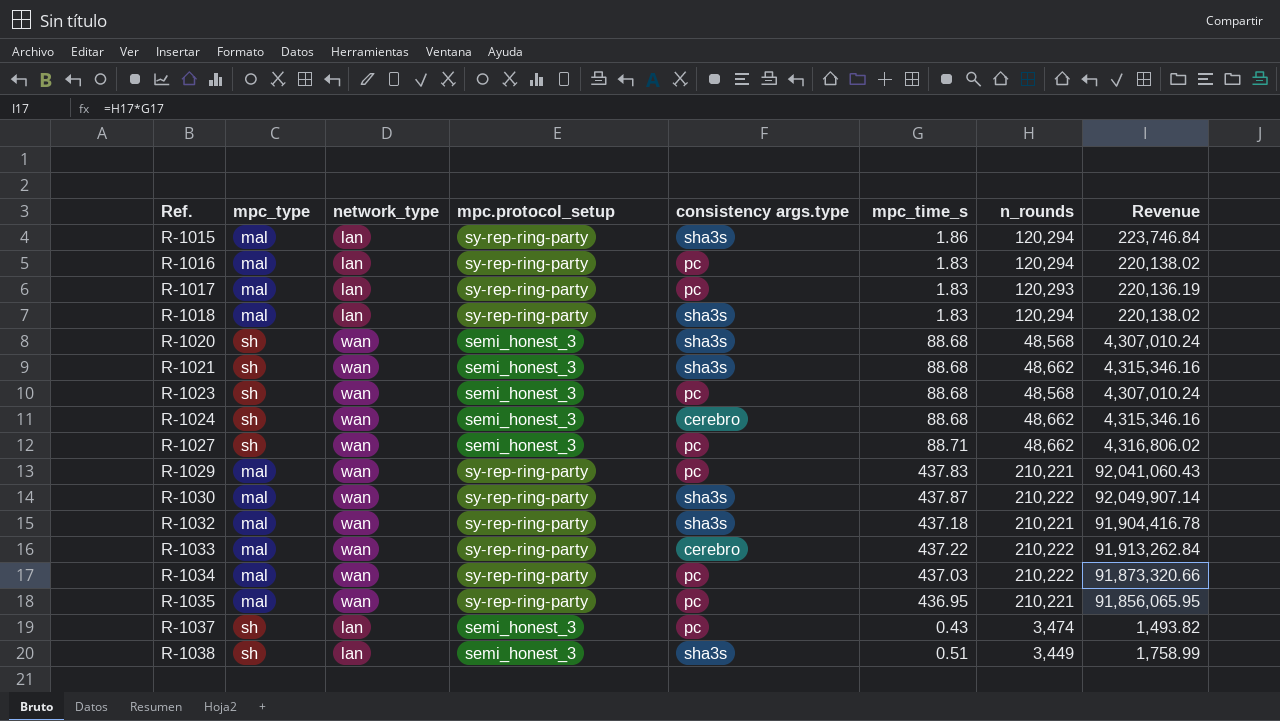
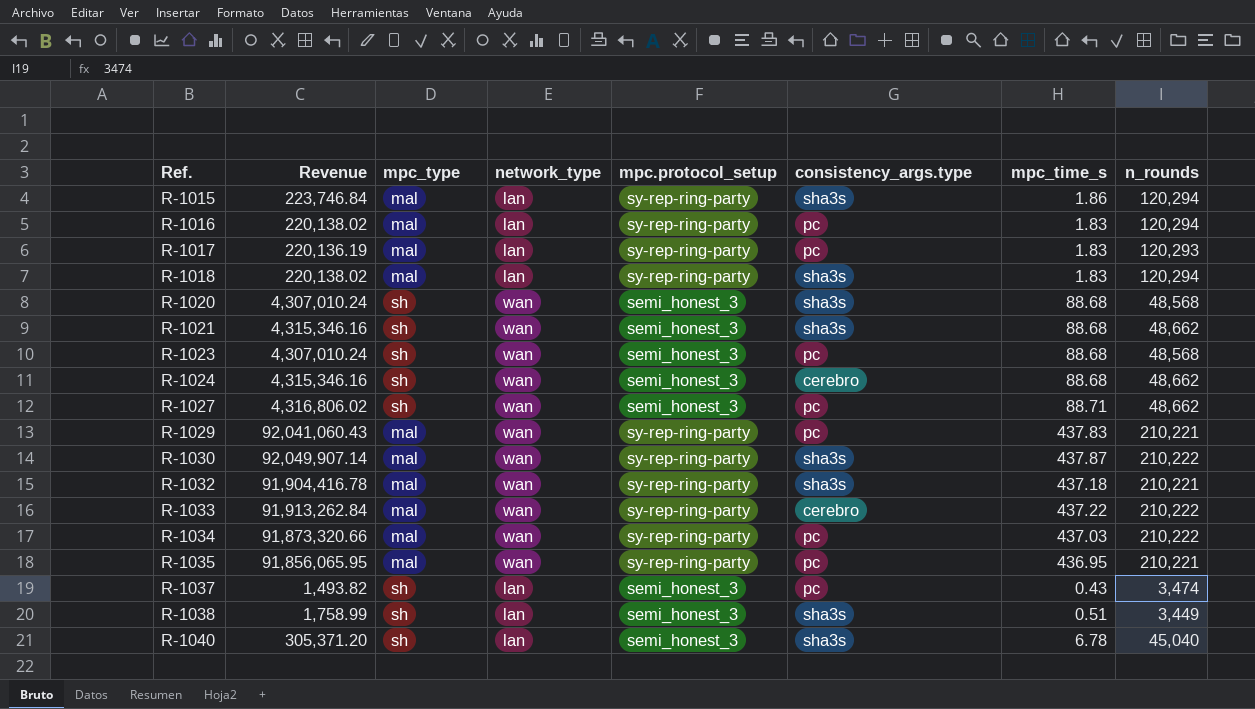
column Revenue | position: 8 -> 2
column name: consistency args.type -> consistency_args.type
row R-1040: none -> 305,371.20 | sh | lan | semi_honest_3 | sha3s | 6.78 | 45,040

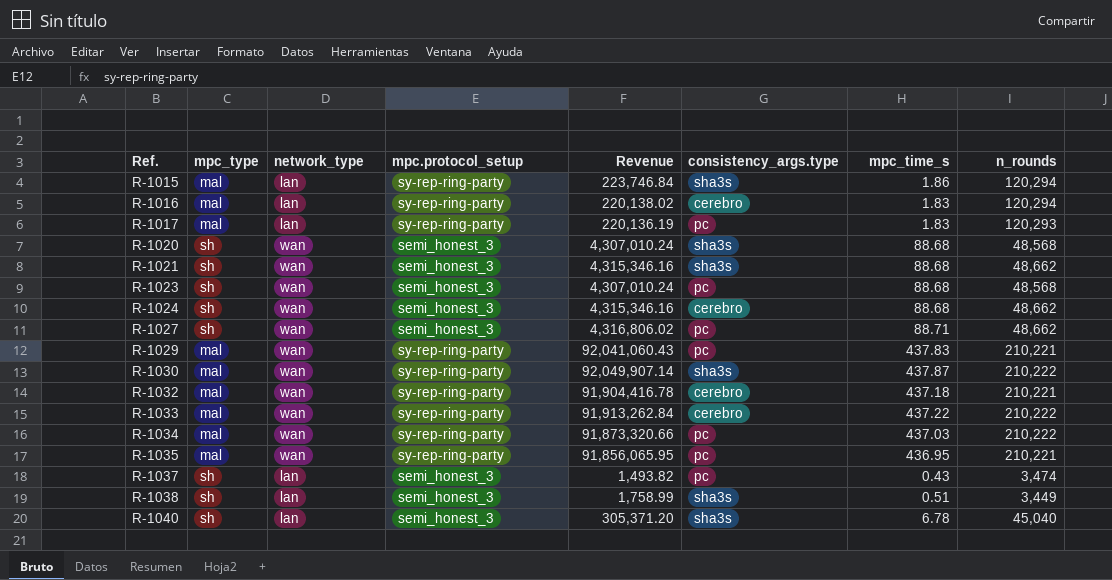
column Revenue | position: 2 -> 5
row R-1018: 220,138.02 | mal | lan | sy-rep-ring-party | sha3s | 1.83 | 120,294 -> none
R-1016 | consistency_args.type: pc -> cerebro
R-1032 | consistency_args.type: sha3s -> cerebro

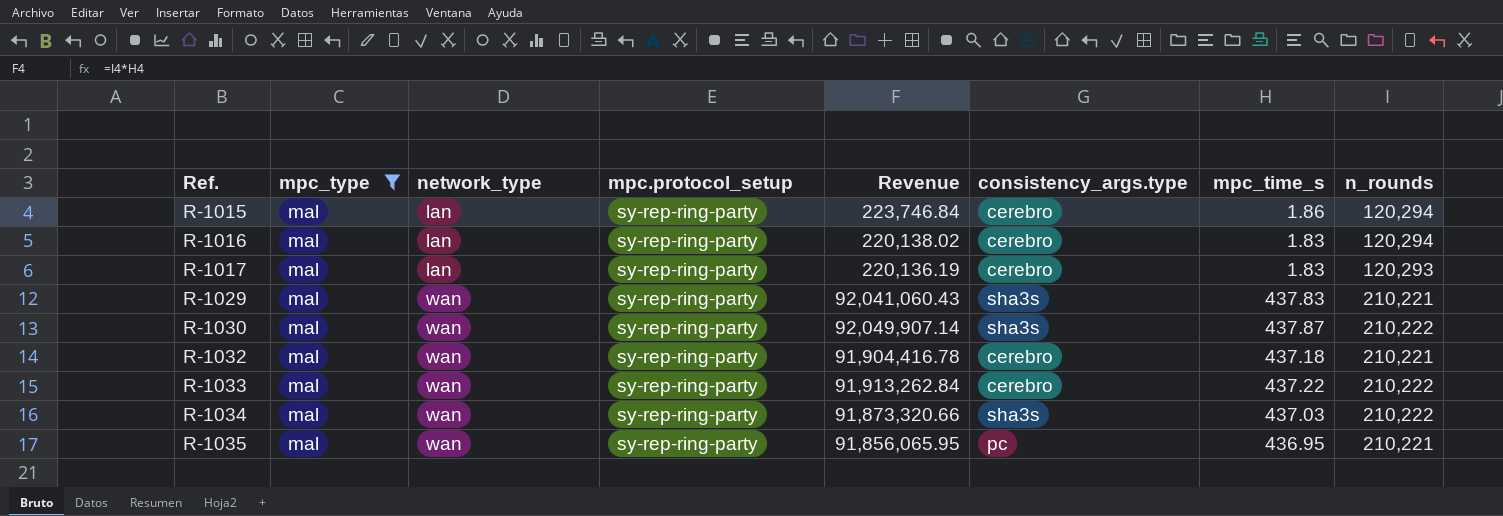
filter: none -> mpc_type = mal
R-1015 | consistency_args.type: sha3s -> cerebro
R-1017 | consistency_args.type: pc -> cerebro
R-1029 | consistency_args.type: pc -> sha3s
R-1034 | consistency_args.type: pc -> sha3s

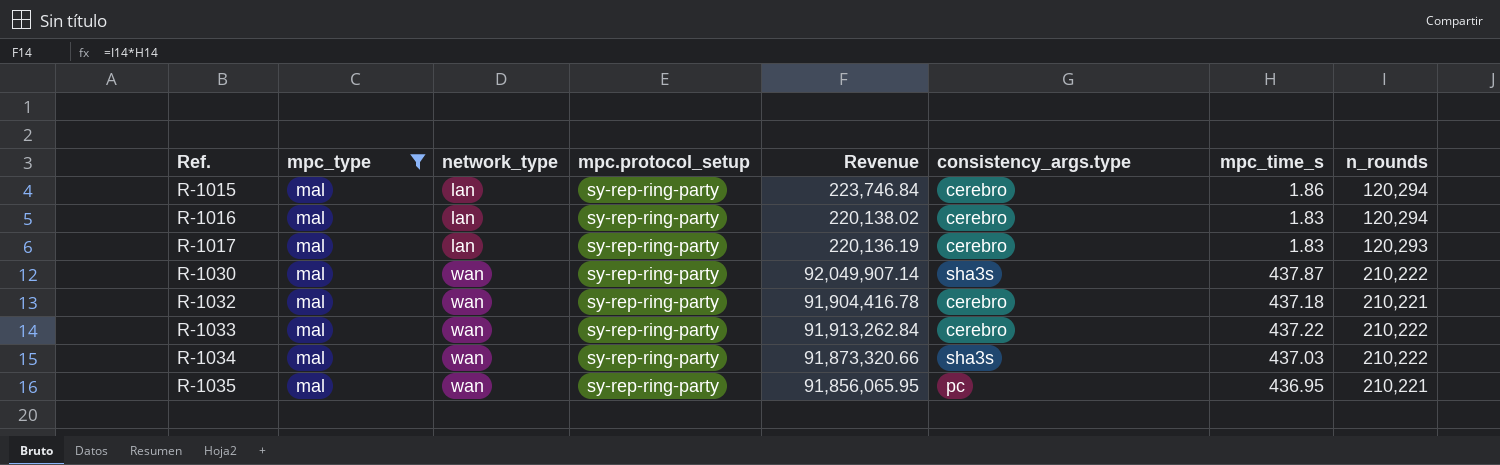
row R-1029: mal | wan | sy-rep-ring-party | 92,041,060.43 | sha3s | 437.83 | 210,221 -> none

